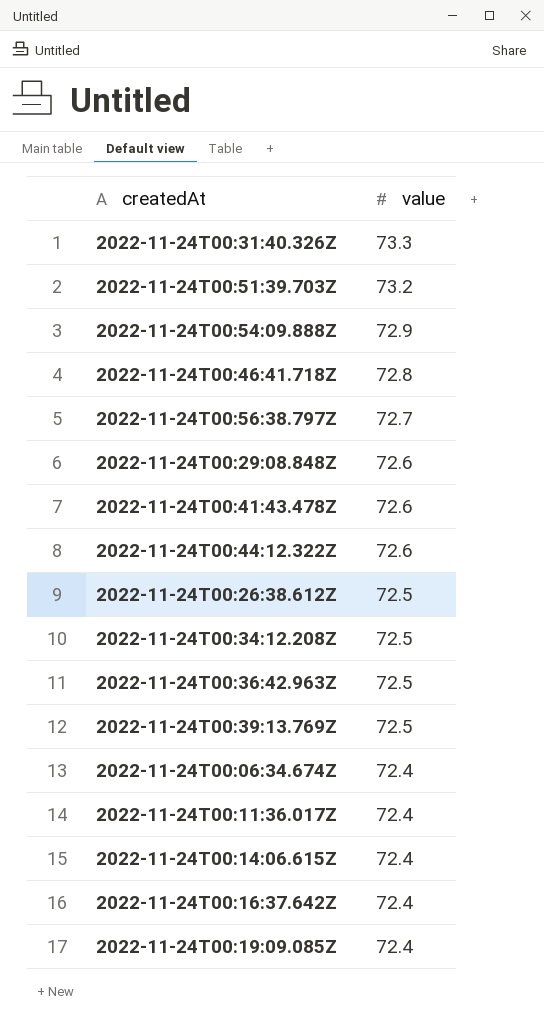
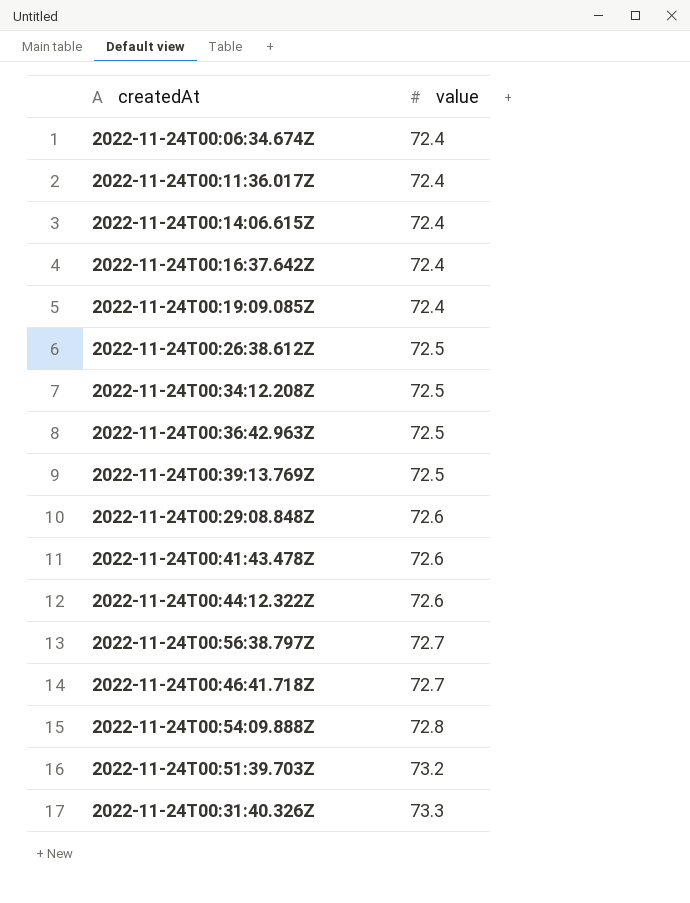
row order: value descending -> value ascending
2022-11-24T00:46:41.718Z | value: 72.8 -> 72.7
2022-11-24T00:54:09.888Z | value: 72.9 -> 72.8

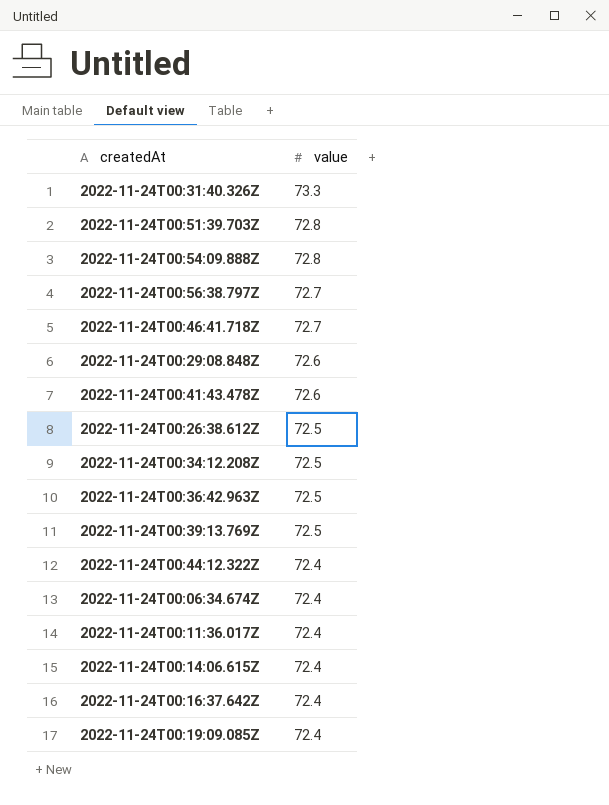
row order: value ascending -> value descending
2022-11-24T00:51:39.703Z | value: 73.2 -> 72.8
2022-11-24T00:44:12.322Z | value: 72.6 -> 72.4

